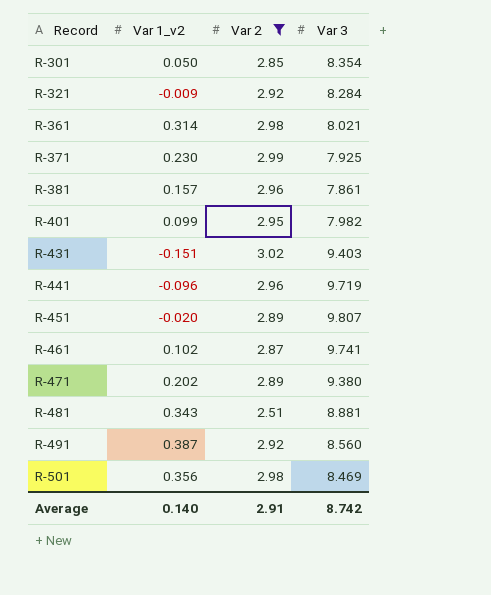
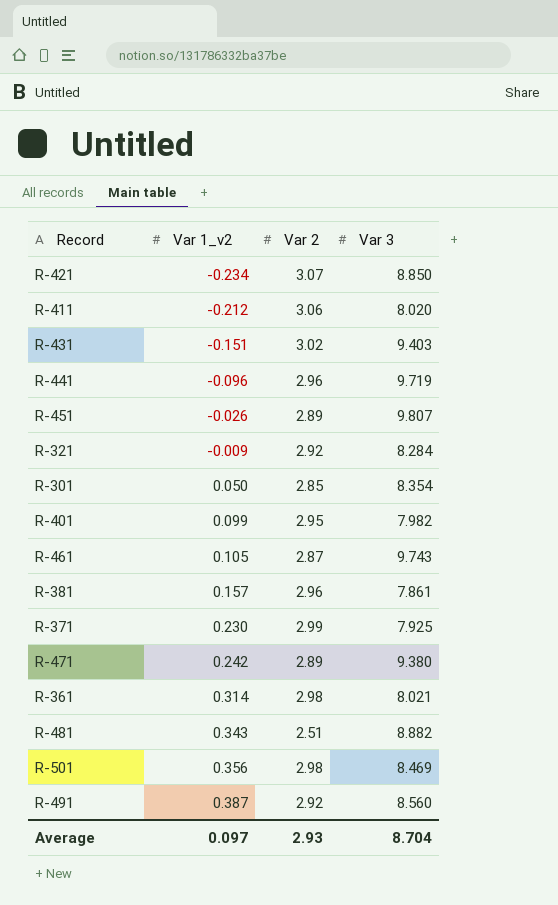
filter: Var 2 <= 3.02 -> none
row order: Record ascending -> Var 1_v2 ascending
R-451 | Var 1_v2: -0.020 -> -0.026
R-461 | Var 1_v2: 0.102 -> 0.105
R-461 | Var 3: 9.741 -> 9.743
R-471 | Var 1_v2: 0.202 -> 0.242
R-481 | Var 3: 8.881 -> 8.882
Average | Var 1_v2: 0.140 -> 0.097
Average | Var 2: 2.91 -> 2.93
Average | Var 3: 8.742 -> 8.704

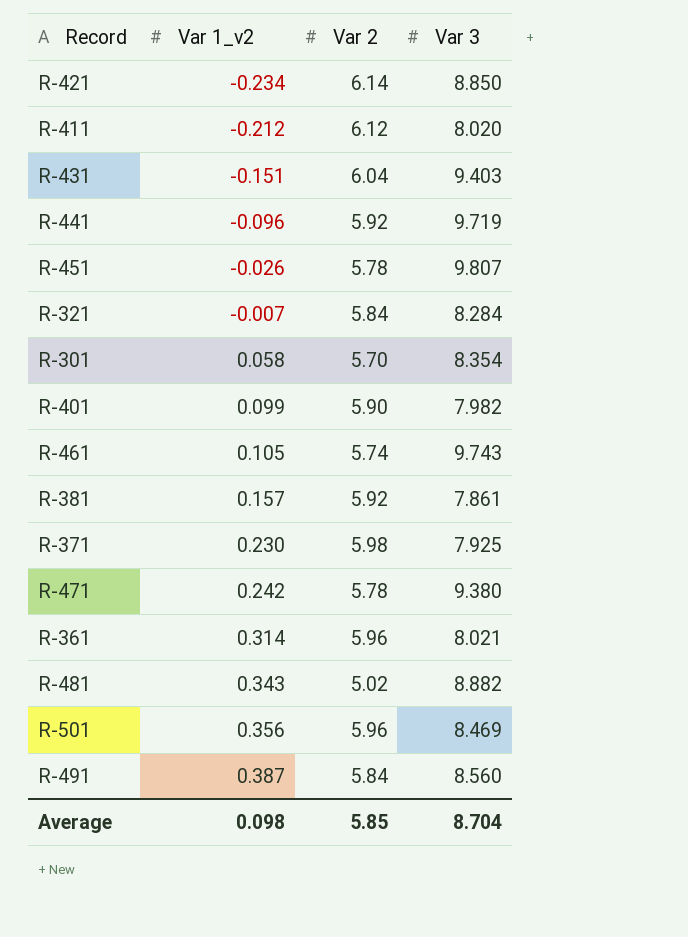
R-421 | Var 2: 3.07 -> 6.14
R-411 | Var 2: 3.06 -> 6.12
R-431 | Var 2: 3.02 -> 6.04
R-441 | Var 2: 2.96 -> 5.92
R-451 | Var 2: 2.89 -> 5.78
R-321 | Var 1_v2: -0.009 -> -0.007
R-321 | Var 2: 2.92 -> 5.84
R-301 | Var 1_v2: 0.050 -> 0.058
R-301 | Var 2: 2.85 -> 5.70
R-401 | Var 2: 2.95 -> 5.90
R-461 | Var 2: 2.87 -> 5.74
R-381 | Var 2: 2.96 -> 5.92
R-371 | Var 2: 2.99 -> 5.98
R-471 | Var 2: 2.89 -> 5.78
R-361 | Var 2: 2.98 -> 5.96
R-481 | Var 2: 2.51 -> 5.02
R-501 | Var 2: 2.98 -> 5.96
R-491 | Var 2: 2.92 -> 5.84
Average | Var 1_v2: 0.097 -> 0.098
Average | Var 2: 2.93 -> 5.85

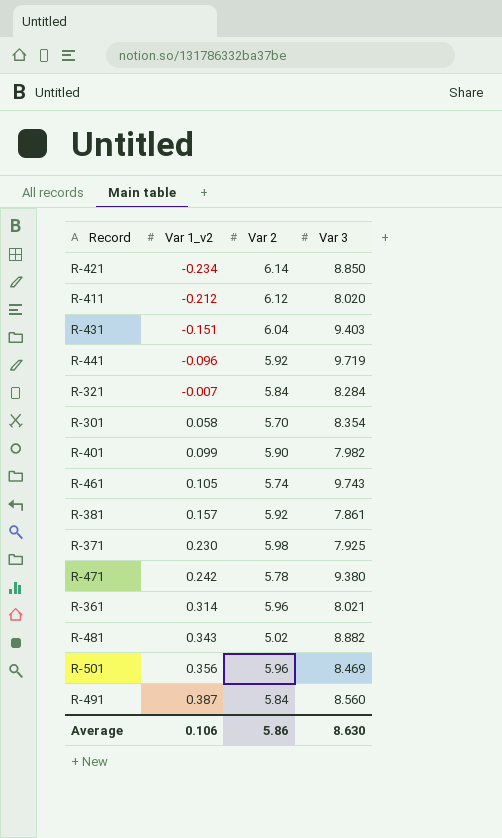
row R-451: -0.026 | 5.78 | 9.807 -> none
Average | Var 1_v2: 0.098 -> 0.106
Average | Var 2: 5.85 -> 5.86
Average | Var 3: 8.704 -> 8.630

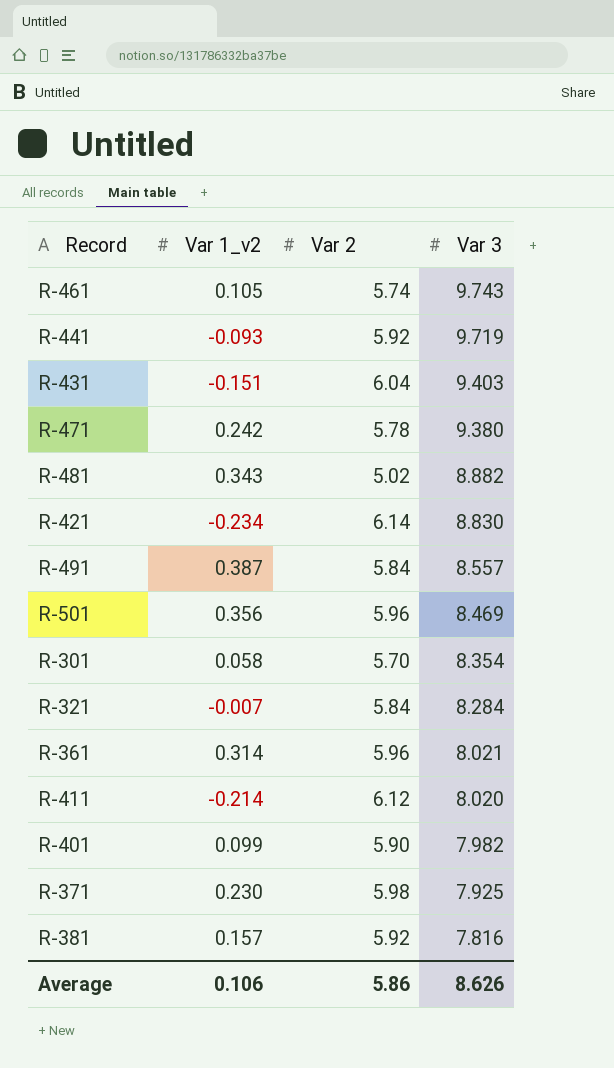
row order: Var 1_v2 ascending -> Var 3 descending
R-441 | Var 1_v2: -0.096 -> -0.093
R-421 | Var 3: 8.850 -> 8.830
R-491 | Var 3: 8.560 -> 8.557
R-411 | Var 1_v2: -0.212 -> -0.214
R-381 | Var 3: 7.861 -> 7.816
Average | Var 3: 8.630 -> 8.626

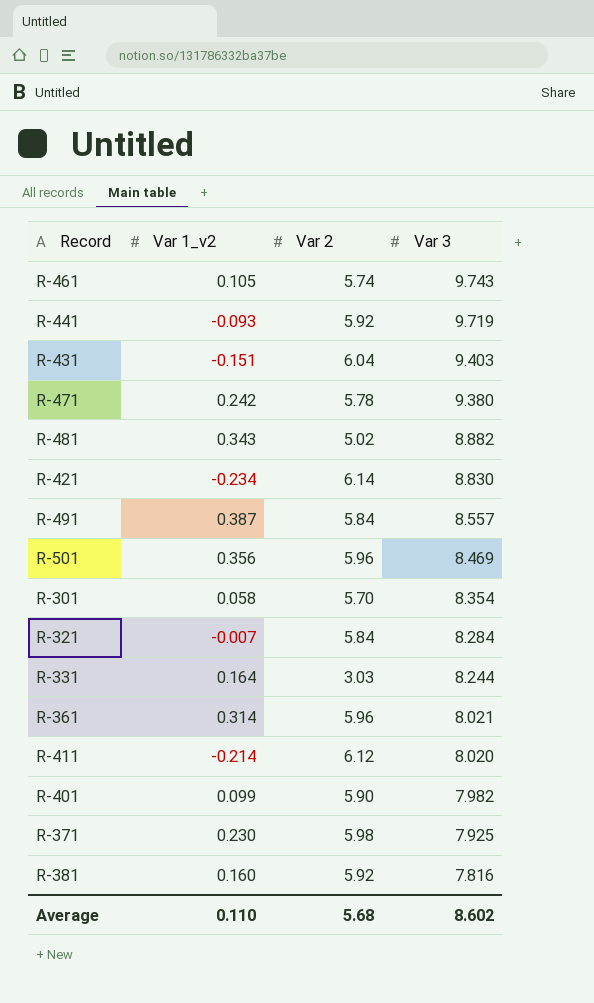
row R-331: none -> 0.164 | 3.03 | 8.244
R-381 | Var 1_v2: 0.157 -> 0.160
Average | Var 1_v2: 0.106 -> 0.110
Average | Var 2: 5.86 -> 5.68
Average | Var 3: 8.626 -> 8.602

